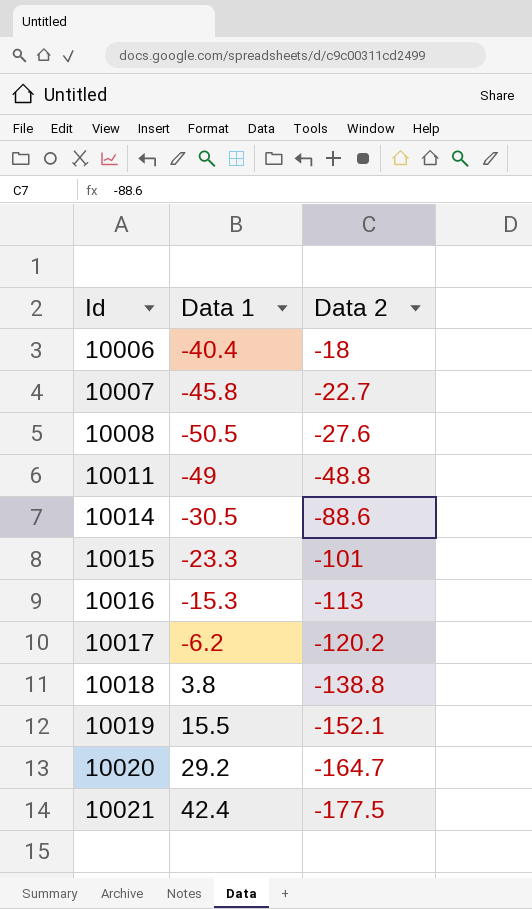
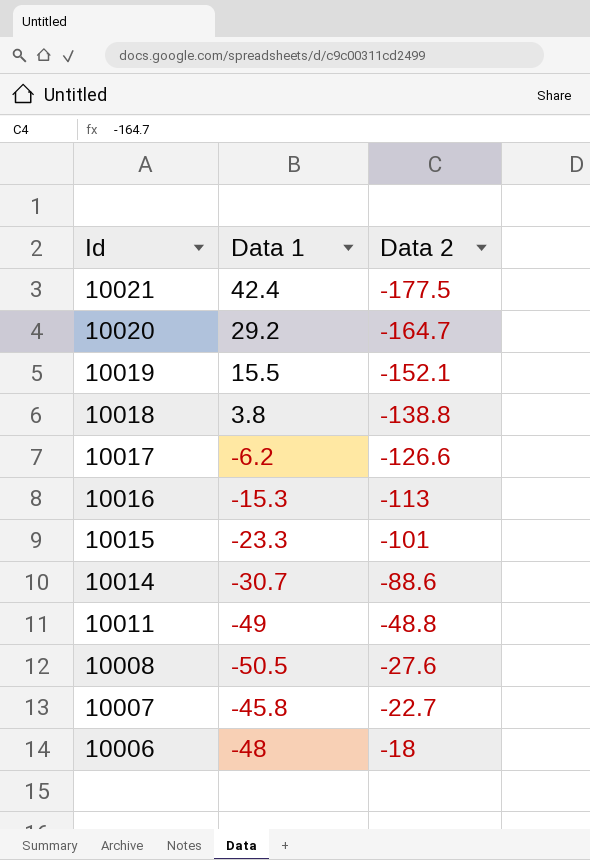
row order: Id ascending -> Id descending
10017 | Data 2: -120.2 -> -126.6
10014 | Data 1: -30.5 -> -30.7
10006 | Data 1: -40.4 -> -48

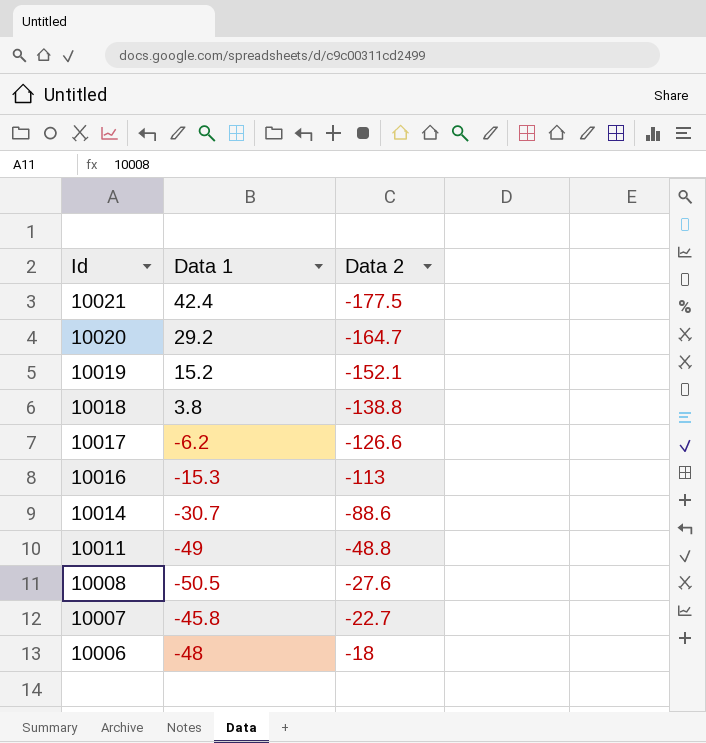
row 10015: -23.3 | -101 -> none
10019 | Data 1: 15.5 -> 15.2

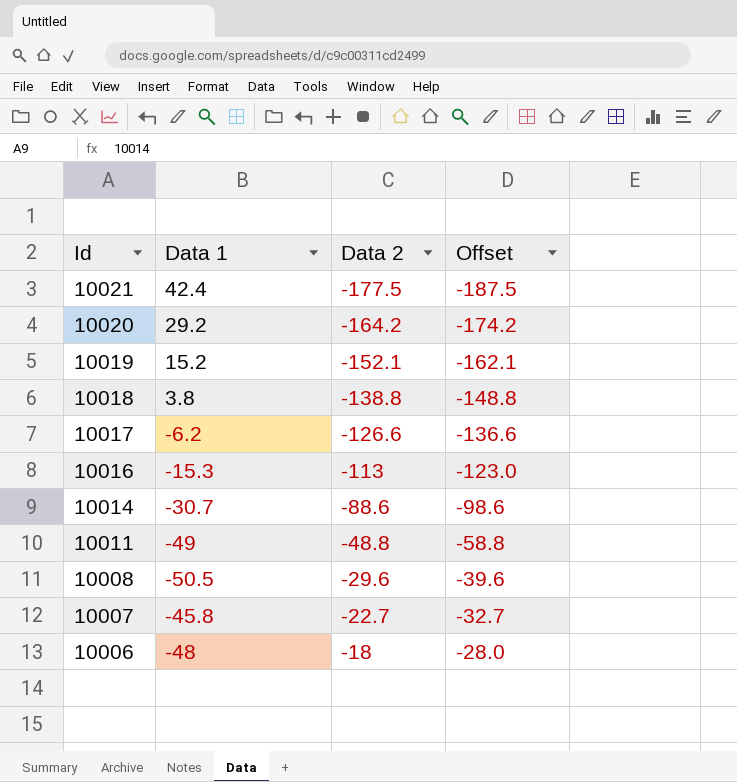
column Offset | formula: none -> [Data 2] - 10
10020 | Data 2: -164.7 -> -164.2
10008 | Data 2: -27.6 -> -29.6

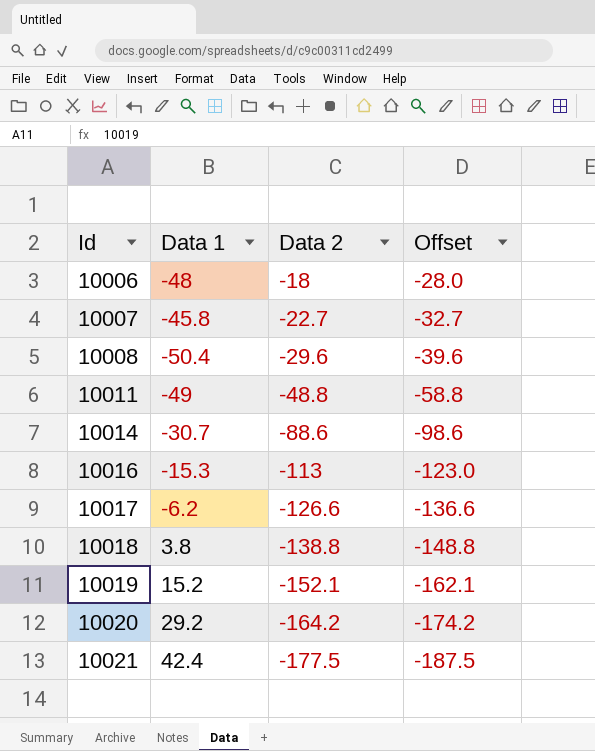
row order: Id descending -> Id ascending
10008 | Data 1: -50.5 -> -50.4

